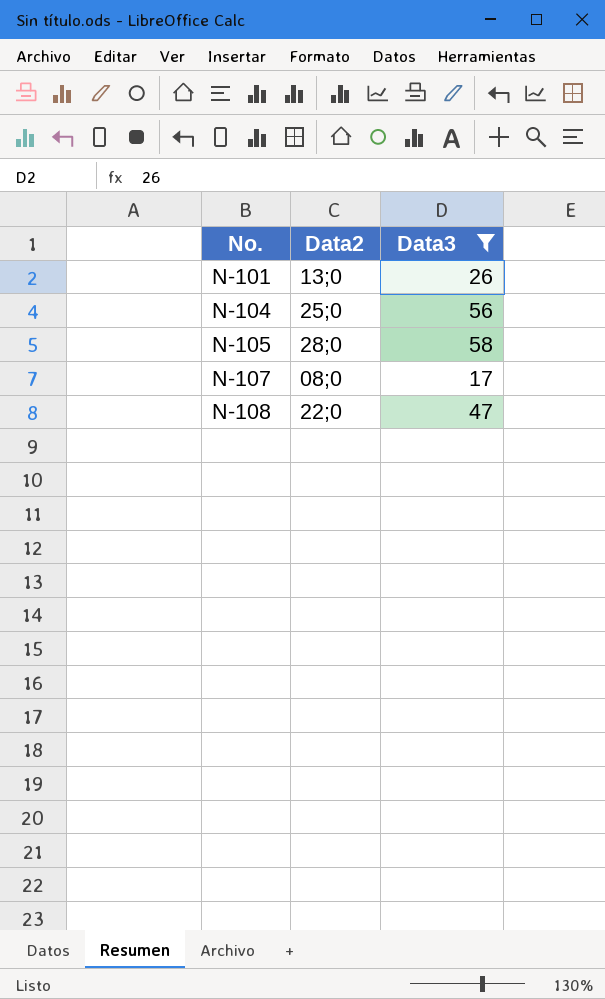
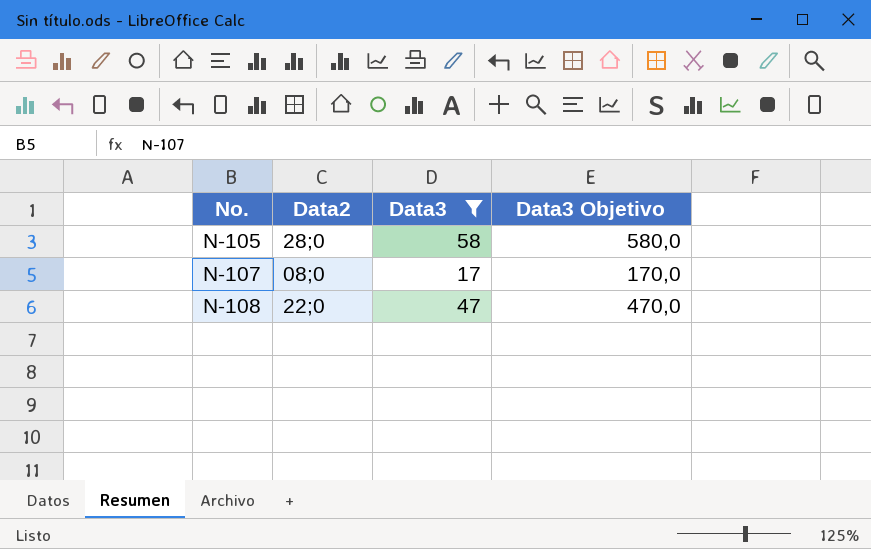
column Data3 Objetivo | formula: none -> [Data3] * 10
row N-101: 13;0 | 26 -> none
row N-104: 25;0 | 56 -> none

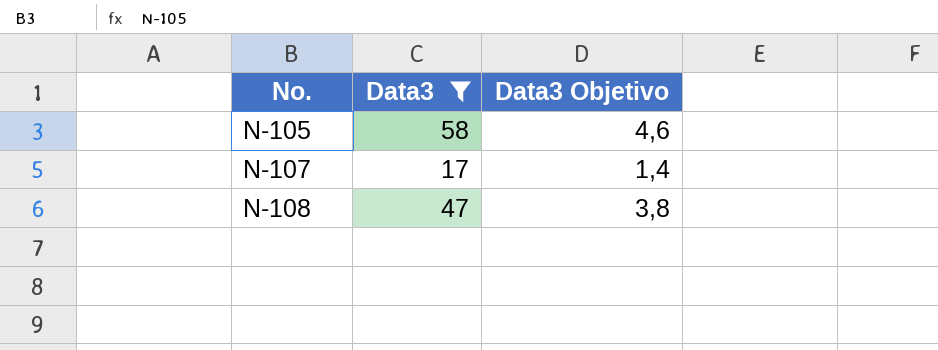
column Data2 | position: 2 -> none
column Data3 Objetivo | formula: [Data3] * 10 -> [Data3] * 0,08

